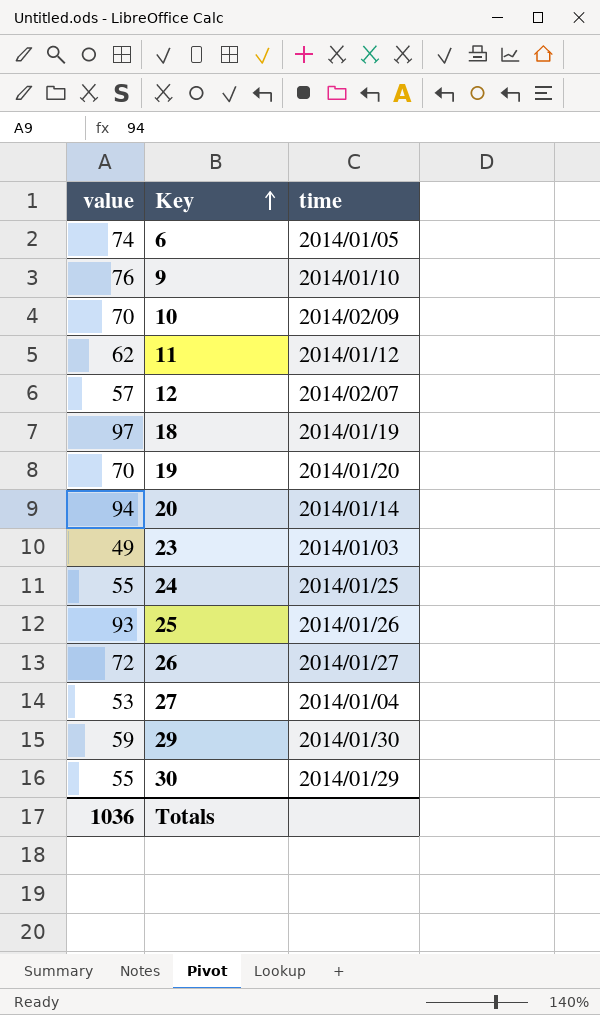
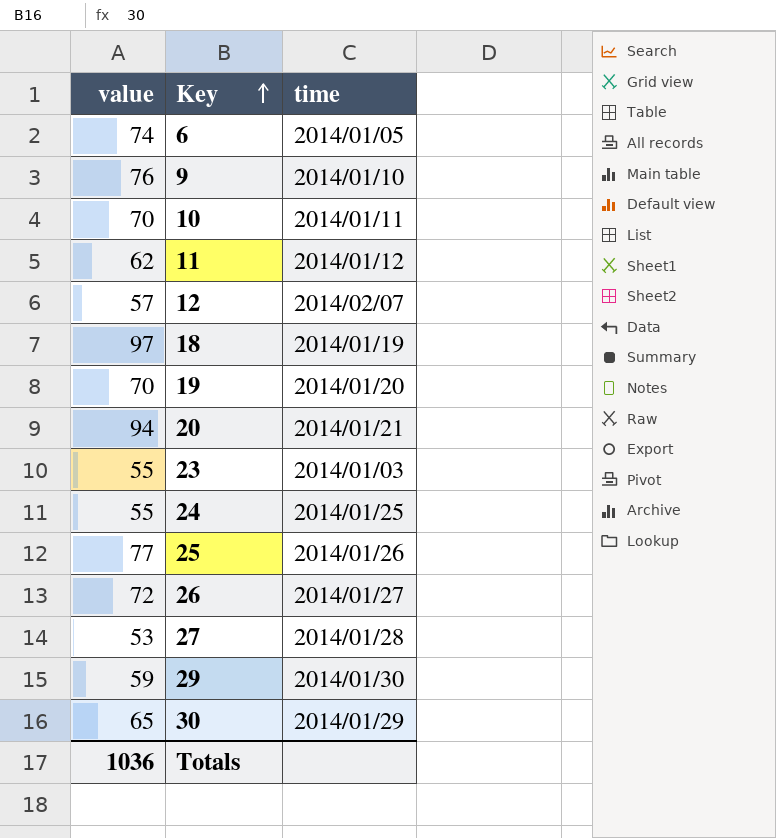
10 | time: 2014/02/09 -> 2014/01/11
20 | time: 2014/01/14 -> 2014/01/21
23 | value: 49 -> 55
25 | value: 93 -> 77
27 | time: 2014/01/04 -> 2014/01/28
30 | value: 55 -> 65

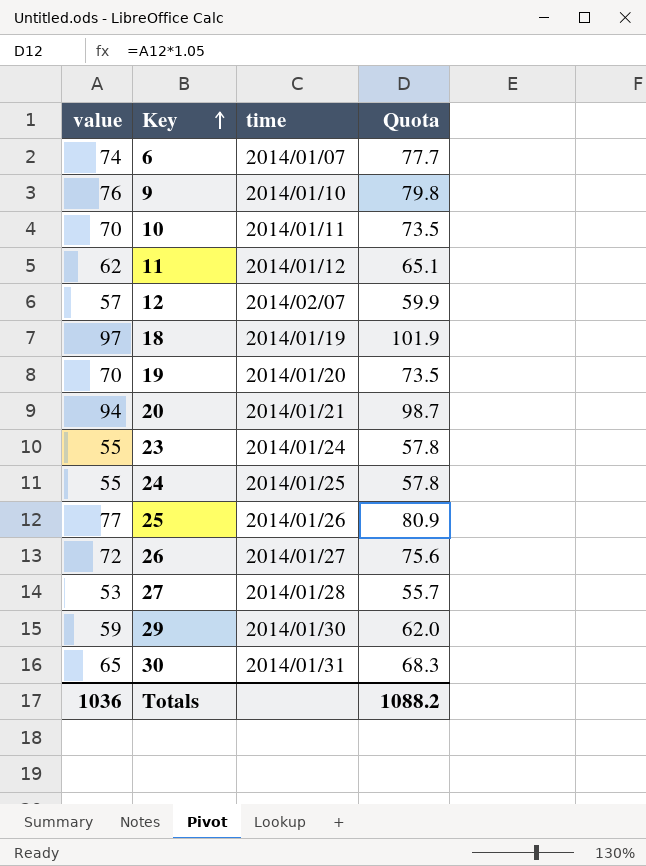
column Quota | formula: none -> [value] * 1.05
6 | time: 2014/01/05 -> 2014/01/07
23 | time: 2014/01/03 -> 2014/01/24
30 | time: 2014/01/29 -> 2014/01/31

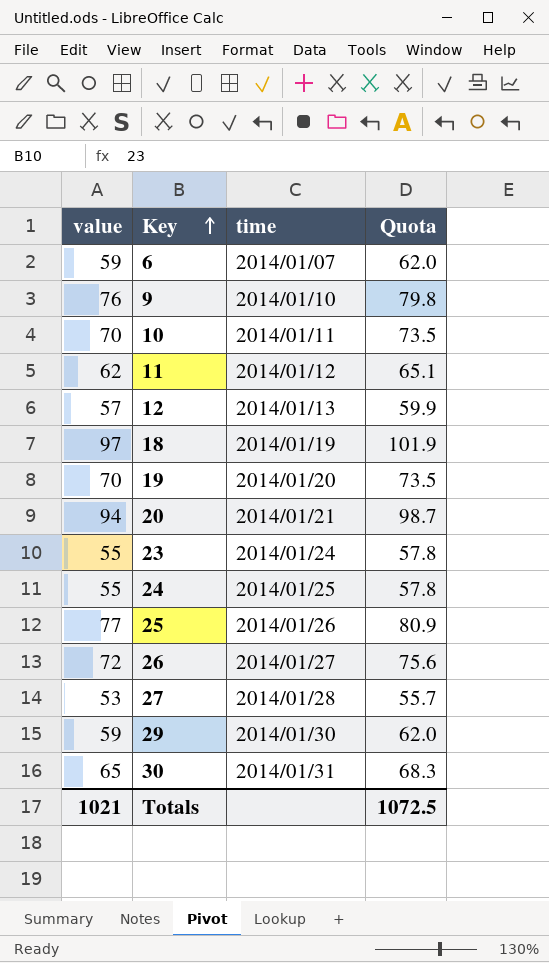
6 | value: 74 -> 59
6 | Quota: 77.7 -> 62.0
12 | time: 2014/02/07 -> 2014/01/13
Totals | value: 1036 -> 1021
Totals | Quota: 1088.2 -> 1072.5

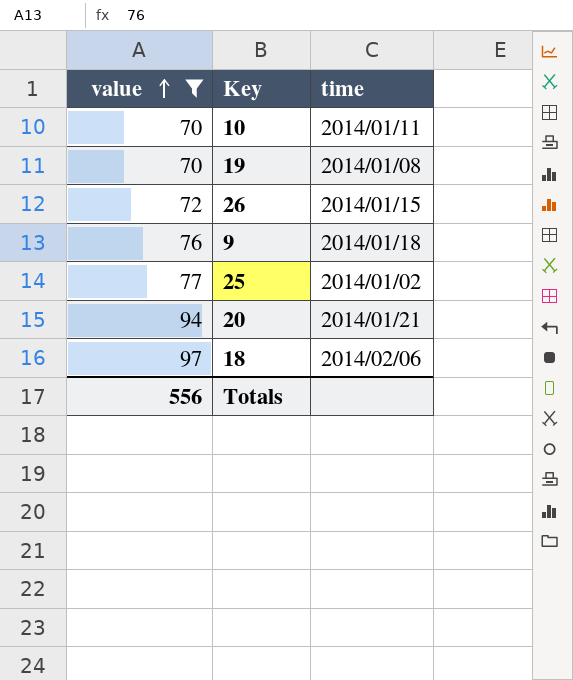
filter: none -> value >= 70
row order: Key ascending -> value ascending
column Quota | formula: [value] * 1.05 -> none
19 | time: 2014/01/20 -> 2014/01/08
26 | time: 2014/01/27 -> 2014/01/15
9 | time: 2014/01/10 -> 2014/01/18
25 | time: 2014/01/26 -> 2014/01/02
18 | time: 2014/01/19 -> 2014/02/06
Totals | value: 1021 -> 556

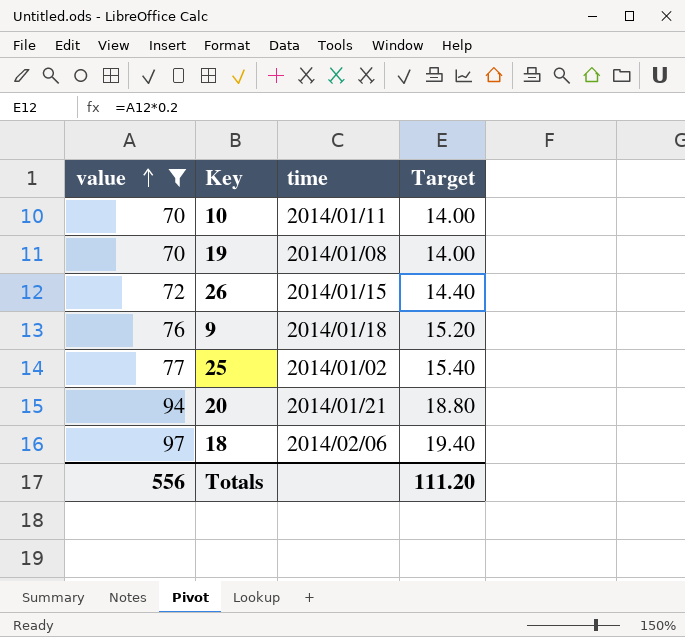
column Target | formula: none -> [value] * 0.2

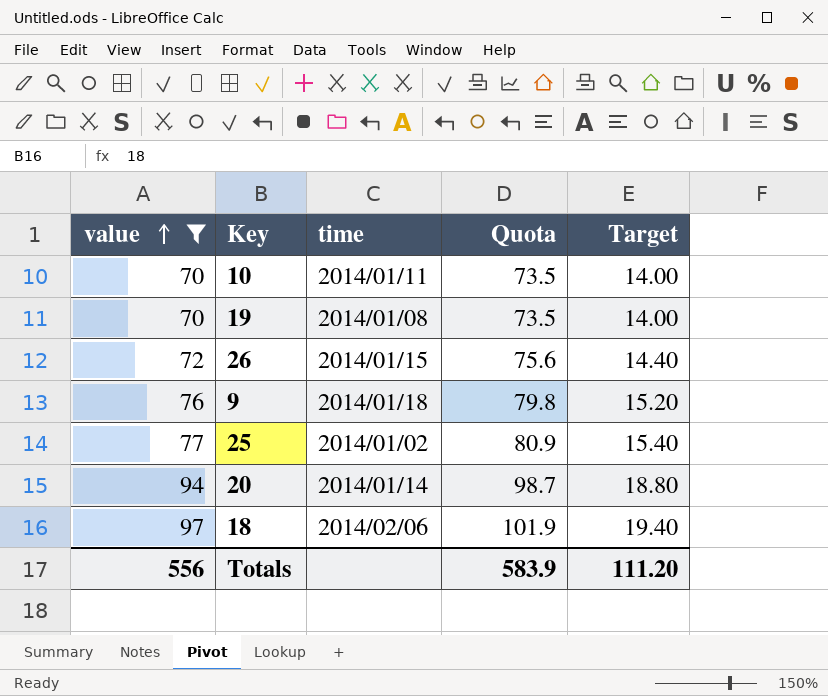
column Quota | formula: none -> [value] * 1.05
20 | time: 2014/01/21 -> 2014/01/14

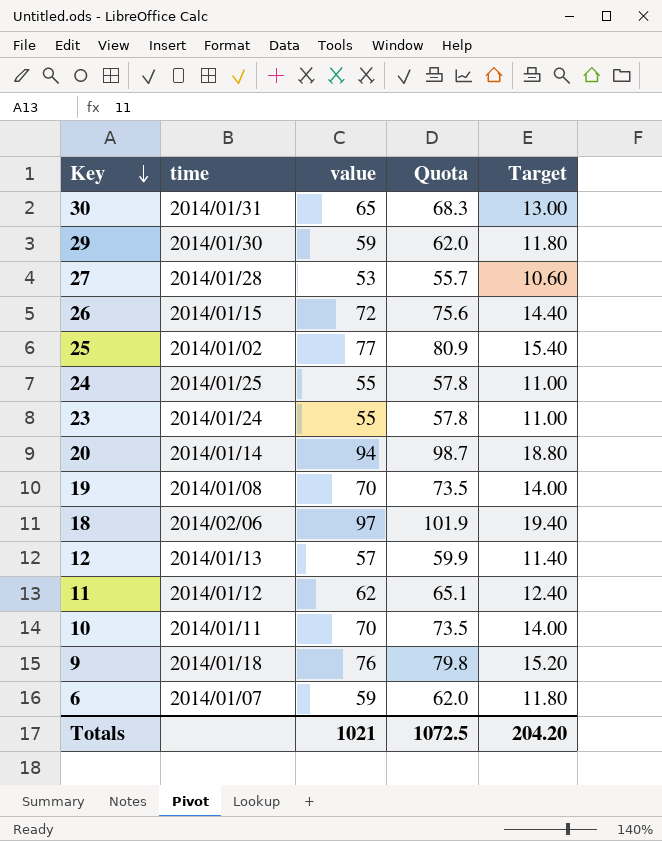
filter: value >= 70 -> none
row order: value ascending -> Key descending
column value | position: 1 -> 3
Totals | value: 556 -> 1021
Totals | Quota: 583.9 -> 1072.5
Totals | Target: 111.20 -> 204.20

